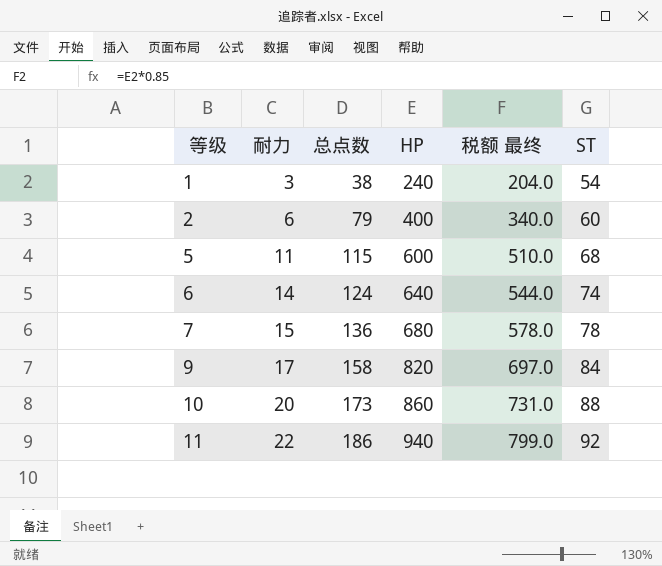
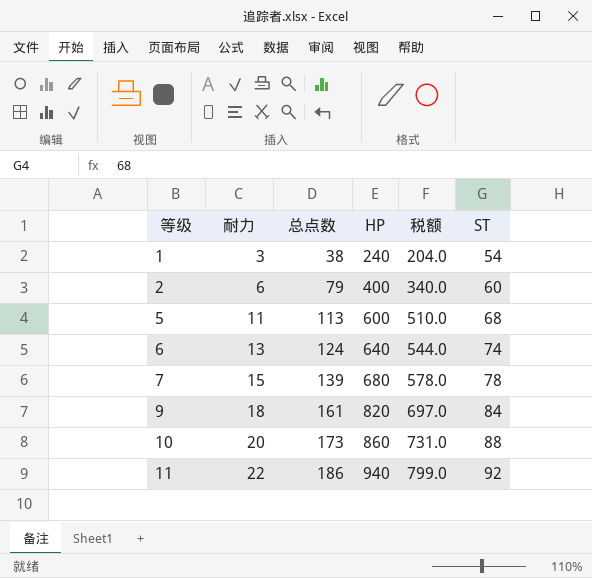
column name: 税额 最终 -> 税额
5 | 总点数: 115 -> 113
6 | 耐力: 14 -> 13
7 | 总点数: 136 -> 139
9 | 耐力: 17 -> 18
9 | 总点数: 158 -> 161

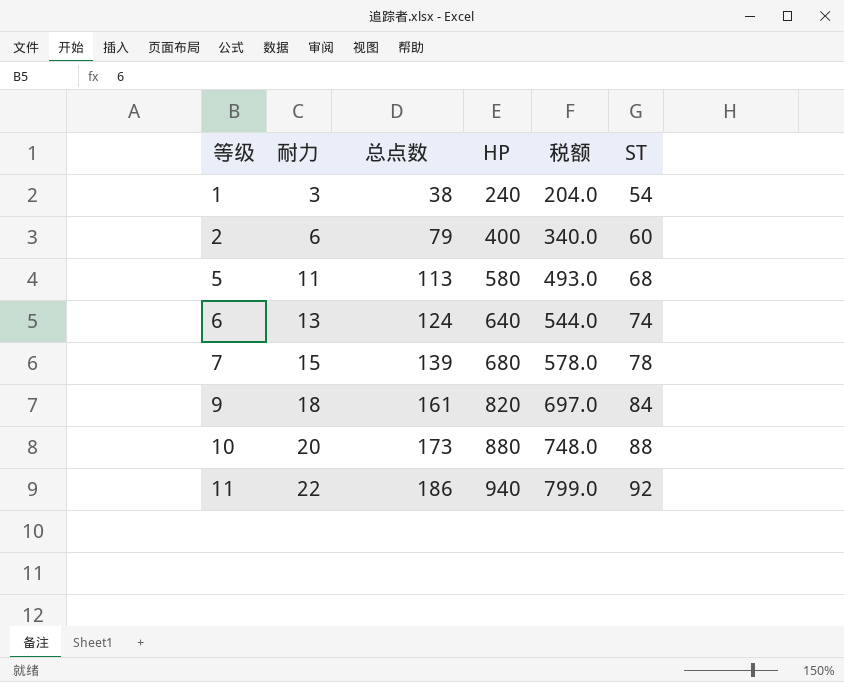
5 | HP: 600 -> 580
5 | 税额: 510.0 -> 493.0
10 | HP: 860 -> 880
10 | 税额: 731.0 -> 748.0

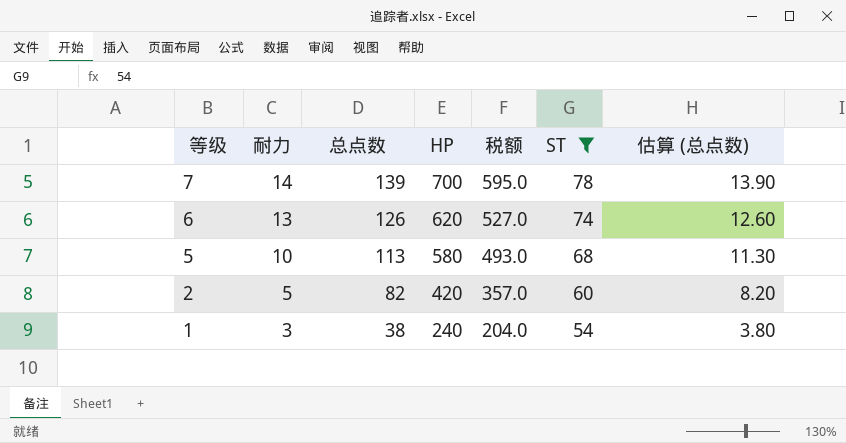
filter: none -> ST <= 78
row order: 等级 ascending -> 等级 descending
column 估算 (总点数) | formula: none -> [总点数] * 0.1
7 | 耐力: 15 -> 14
7 | HP: 680 -> 700
7 | 税额: 578.0 -> 595.0
6 | 总点数: 124 -> 126
6 | HP: 640 -> 620
6 | 税额: 544.0 -> 527.0
5 | 耐力: 11 -> 10
2 | 耐力: 6 -> 5
2 | 总点数: 79 -> 82
2 | HP: 400 -> 420
2 | 税额: 340.0 -> 357.0

